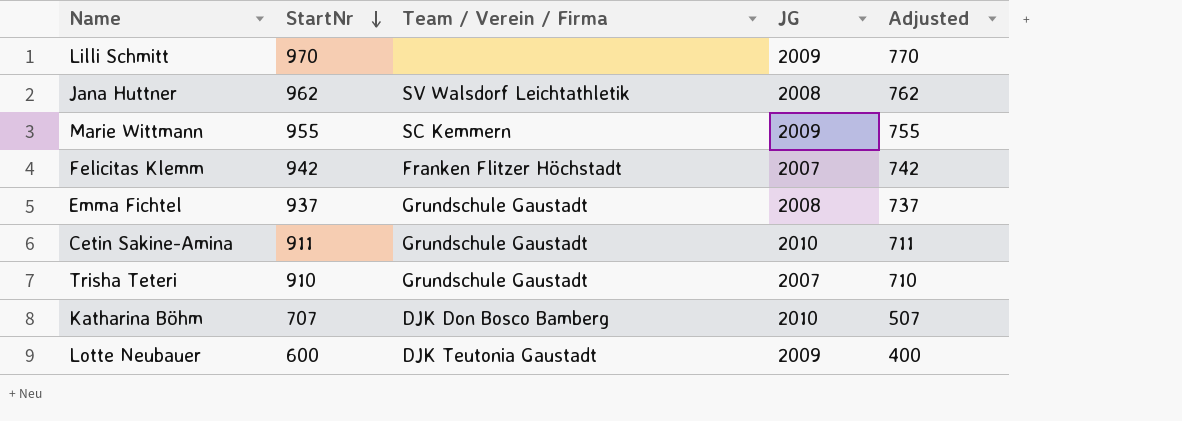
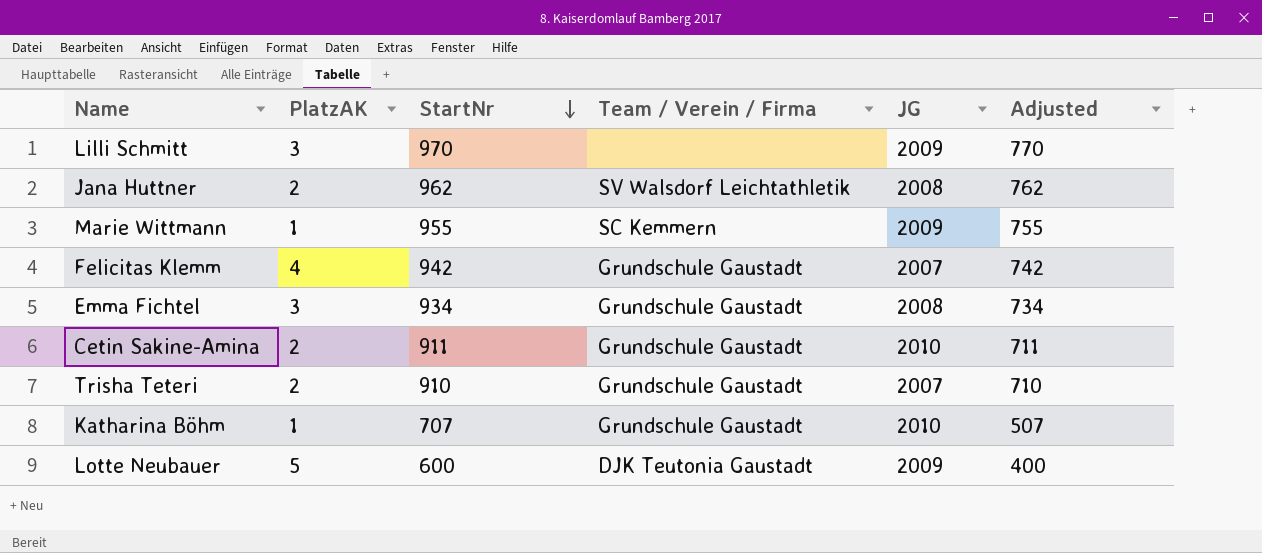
column PlatzAK | position: none -> 2
Felicitas Klemm | Team / Verein / Firma: Franken Flitzer Höchstadt -> Grundschule Gaustadt
Emma Fichtel | StartNr: 937 -> 934
Emma Fichtel | Adjusted: 737 -> 734
Katharina Böhm | Team / Verein / Firma: DJK Don Bosco Bamberg -> Grundschule Gaustadt

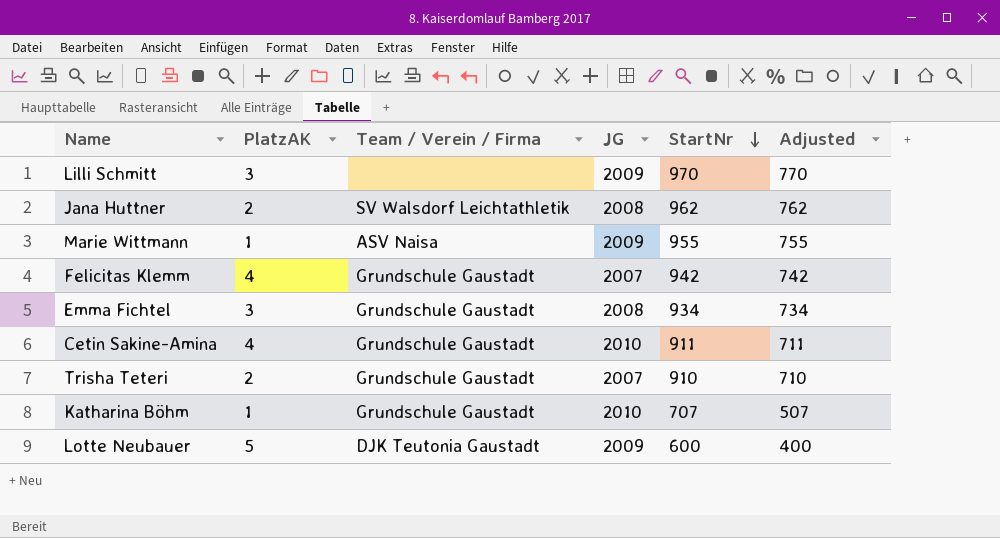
column StartNr | position: 3 -> 5
Marie Wittmann | Team / Verein / Firma: SC Kemmern -> ASV Naisa
Cetin Sakine-Amina | PlatzAK: 2 -> 4

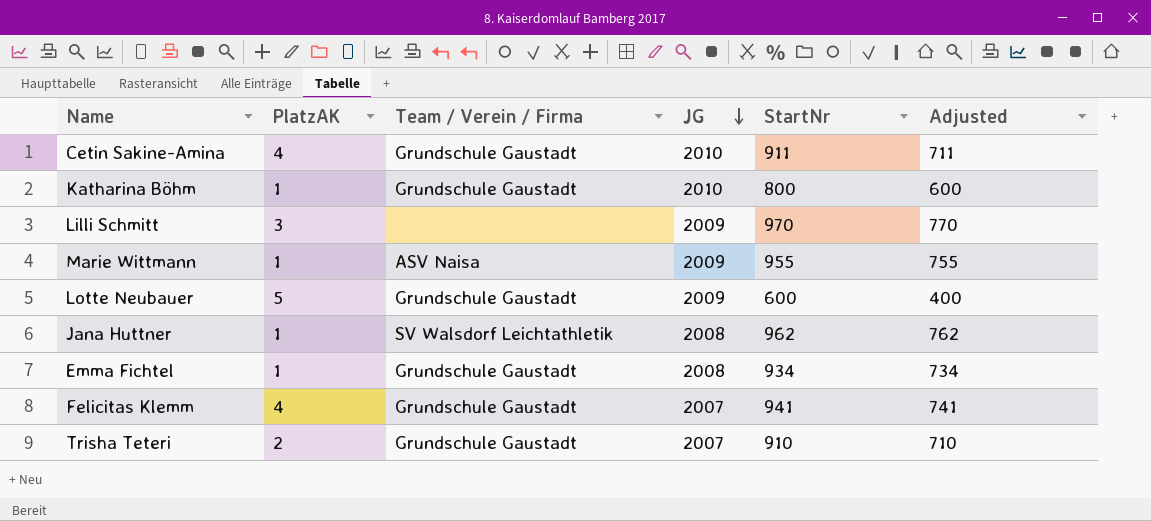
row order: StartNr descending -> JG descending
Katharina Böhm | StartNr: 707 -> 800
Katharina Böhm | Adjusted: 507 -> 600
Lotte Neubauer | Team / Verein / Firma: DJK Teutonia Gaustadt -> Grundschule Gaustadt
Jana Huttner | PlatzAK: 2 -> 1
Emma Fichtel | PlatzAK: 3 -> 1
Felicitas Klemm | StartNr: 942 -> 941
Felicitas Klemm | Adjusted: 742 -> 741

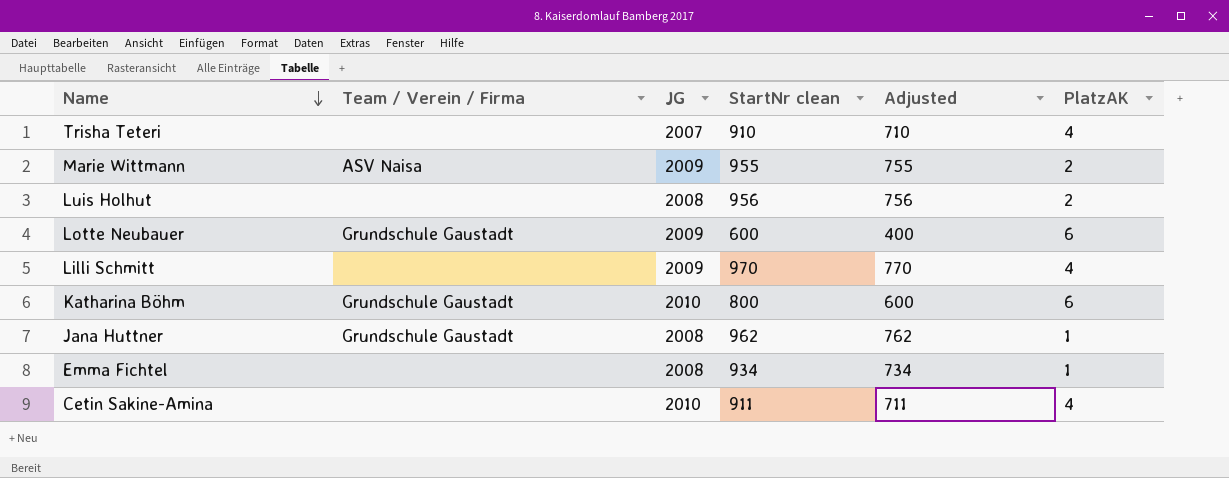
row order: JG descending -> Name descending
column name: StartNr -> StartNr clean
column PlatzAK | position: 2 -> 6
row Felicitas Klemm: 4 | Grundschule Gaustadt | 2007 | 941 | 741 -> none
Trisha Teteri | Team / Verein / Firma: Grundschule Gaustadt -> none
Trisha Teteri | PlatzAK: 2 -> 4
Marie Wittmann | PlatzAK: 1 -> 2
row Luis Holhut: none -> none | 2008 | 956 | 756 | 2
Lotte Neubauer | PlatzAK: 5 -> 6
Lilli Schmitt | PlatzAK: 3 -> 4
Katharina Böhm | PlatzAK: 1 -> 6
Jana Huttner | Team / Verein / Firma: SV Walsdorf Leichtathletik -> Grundschule Gaustadt
Emma Fichtel | Team / Verein / Firma: Grundschule Gaustadt -> none
Cetin Sakine-Amina | Team / Verein / Firma: Grundschule Gaustadt -> none

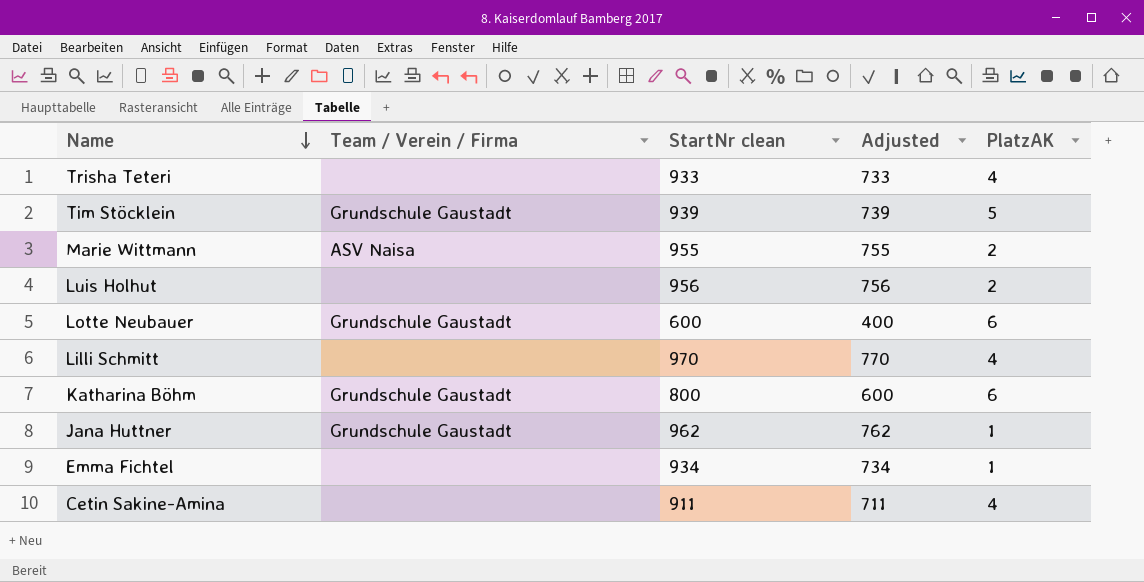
column JG | position: 3 -> none
Trisha Teteri | StartNr clean: 910 -> 933
Trisha Teteri | Adjusted: 710 -> 733
row Tim Stöcklein: none -> Grundschule Gaustadt | 939 | 739 | 5

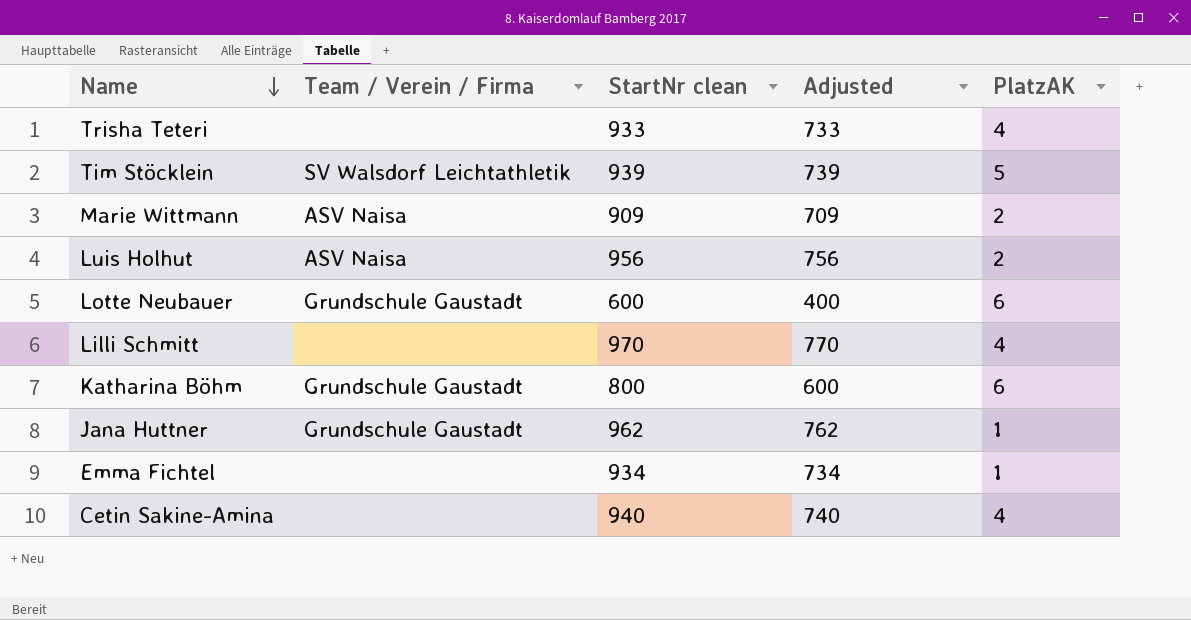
Tim Stöcklein | Team / Verein / Firma: Grundschule Gaustadt -> SV Walsdorf Leichtathletik
Marie Wittmann | StartNr clean: 955 -> 909
Marie Wittmann | Adjusted: 755 -> 709
Luis Holhut | Team / Verein / Firma: none -> ASV Naisa
Cetin Sakine-Amina | StartNr clean: 911 -> 940
Cetin Sakine-Amina | Adjusted: 711 -> 740

